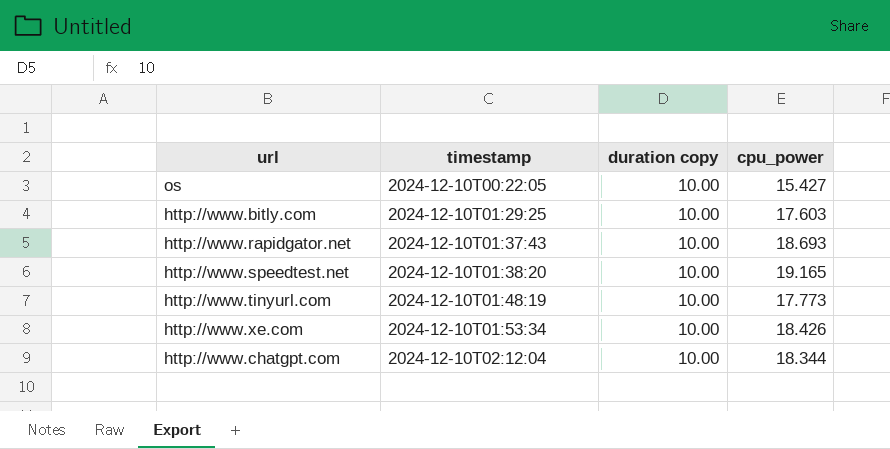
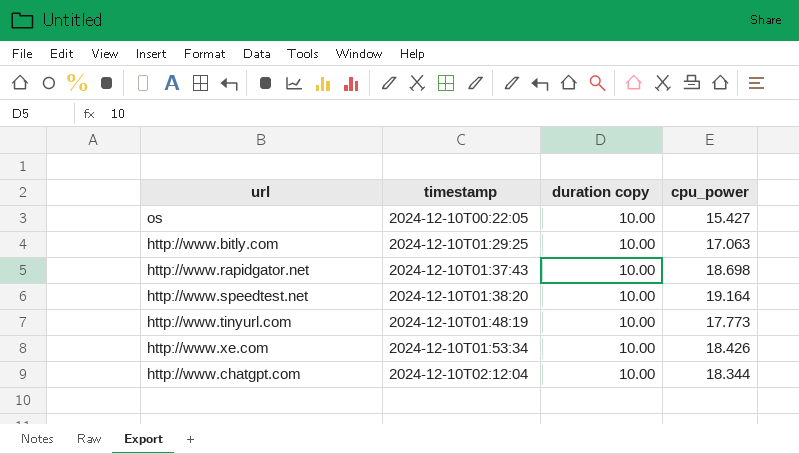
http://www.bitly.com | cpu_power: 17.603 -> 17.063
http://www.rapidgator.net | cpu_power: 18.693 -> 18.698
http://www.speedtest.net | cpu_power: 19.165 -> 19.164

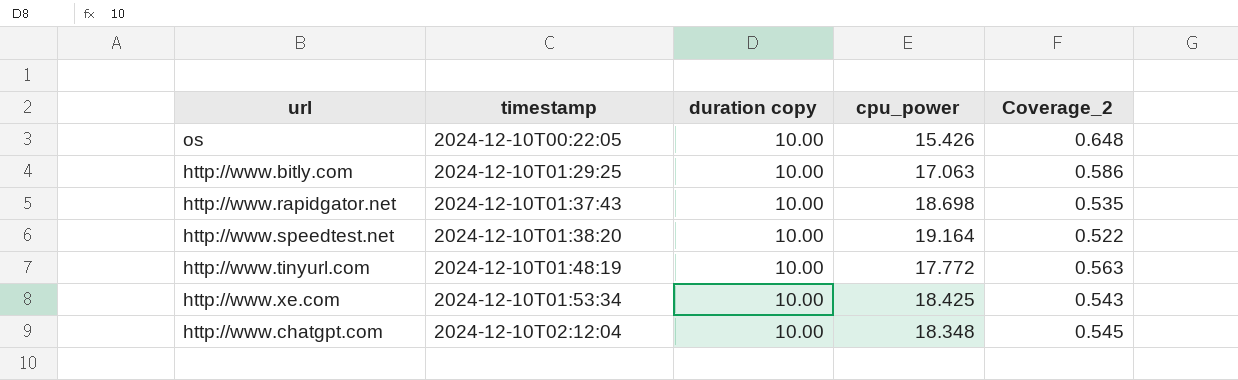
column Coverage_2 | formula: none -> [duration copy] / [cpu_power]
os | cpu_power: 15.427 -> 15.426
http://www.tinyurl.com | cpu_power: 17.773 -> 17.772
http://www.xe.com | cpu_power: 18.426 -> 18.425
http://www.chatgpt.com | cpu_power: 18.344 -> 18.348

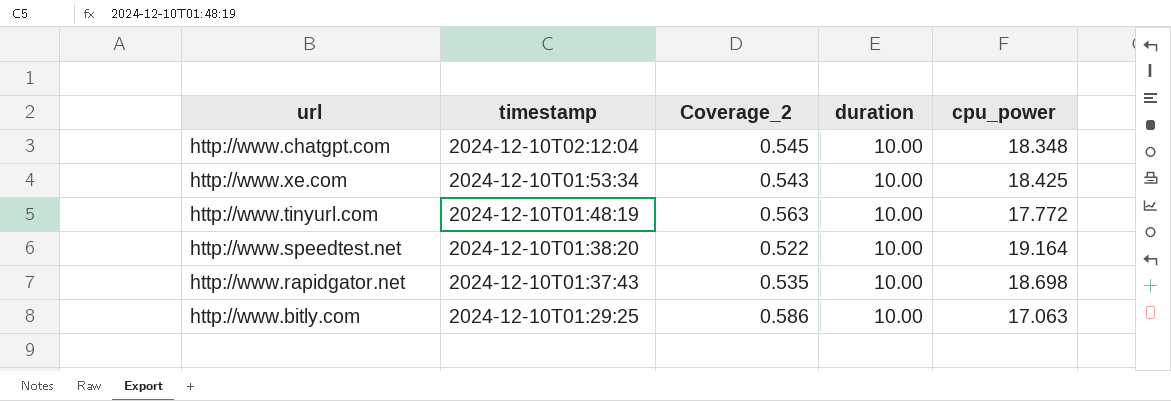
row order: timestamp ascending -> timestamp descending
column Coverage_2 | position: 5 -> 3
column name: duration copy -> duration
row os: 2024-12-10T00:22:05 | 10.00 | 15.426 | 0.648 -> none

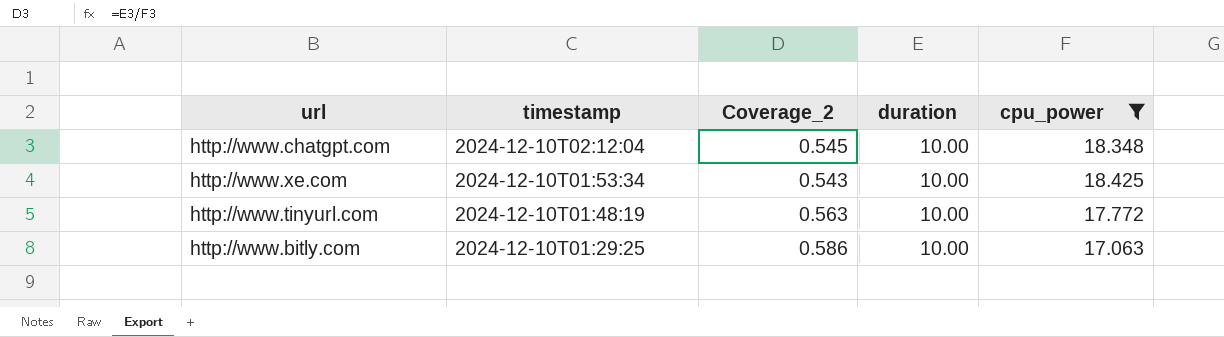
filter: none -> cpu_power <= 18.425

